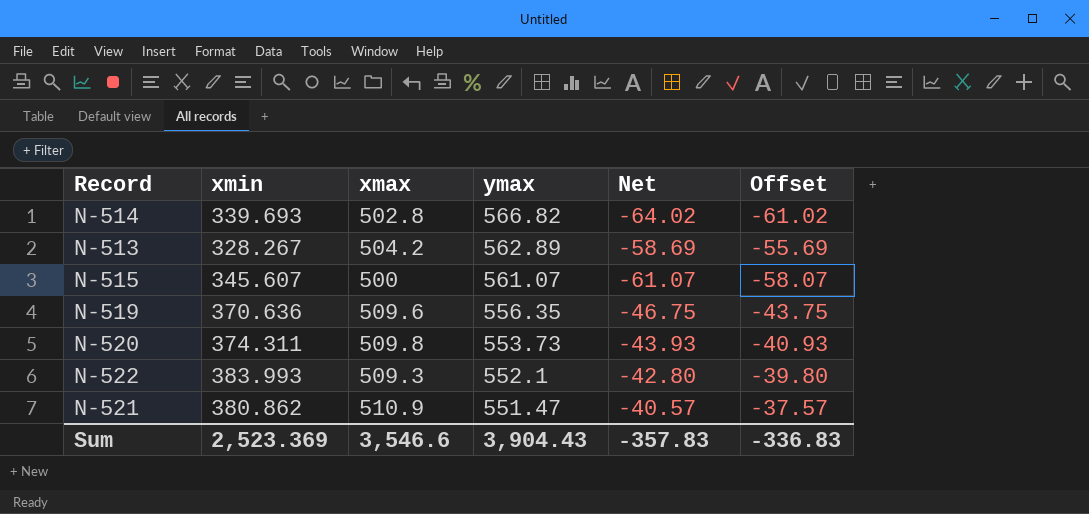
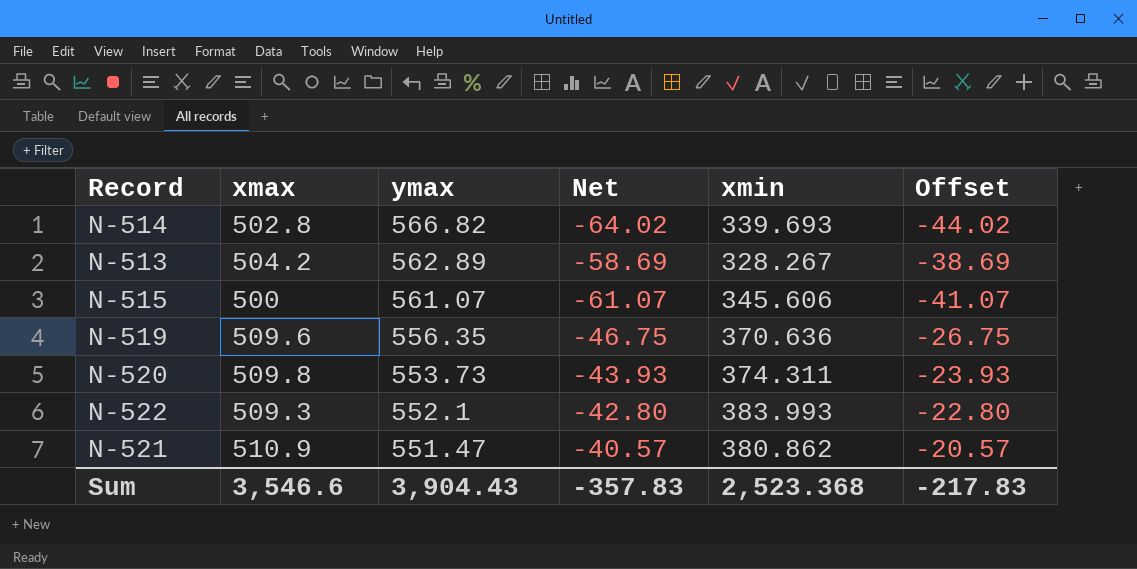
column xmin | position: 2 -> 5
column Offset | formula: [Net] + 3 -> [Net] + 20
N-515 | xmin: 345.607 -> 345.606
Sum | xmin: 2,523.369 -> 2,523.368
Sum | Offset: -336.83 -> -217.83

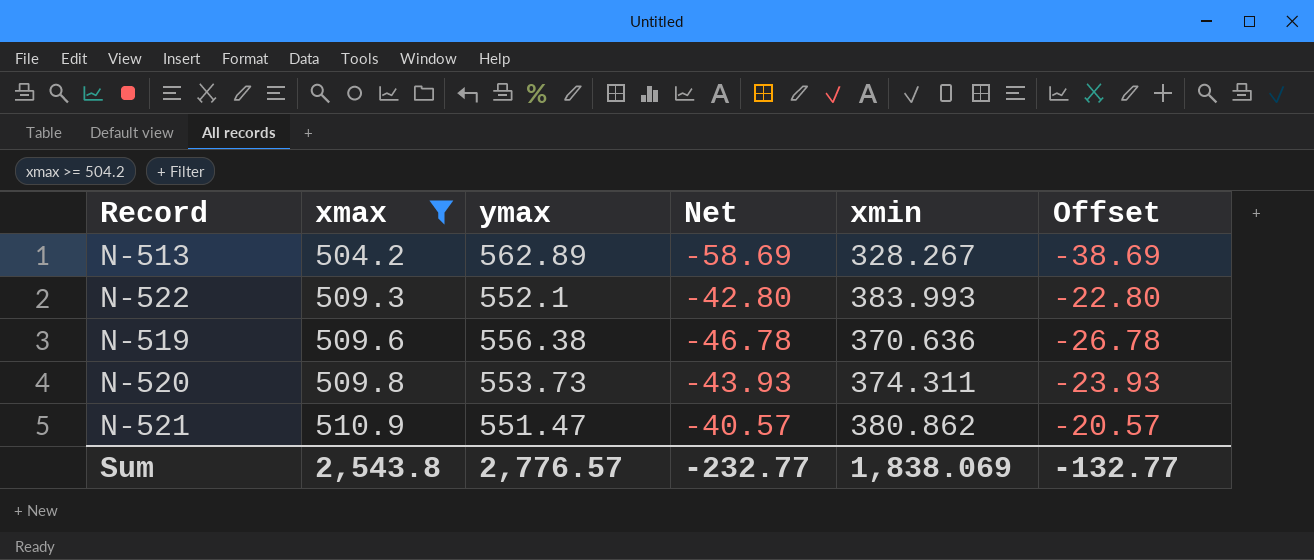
filter: none -> xmax >= 504.2
row order: ymax descending -> xmax ascending
N-519 | ymax: 556.35 -> 556.38
N-519 | Net: -46.75 -> -46.78
N-519 | Offset: -26.75 -> -26.78
Sum | xmax: 3,546.6 -> 2,543.8
Sum | ymax: 3,904.43 -> 2,776.57
Sum | Net: -357.83 -> -232.77
Sum | xmin: 2,523.368 -> 1,838.069
Sum | Offset: -217.83 -> -132.77

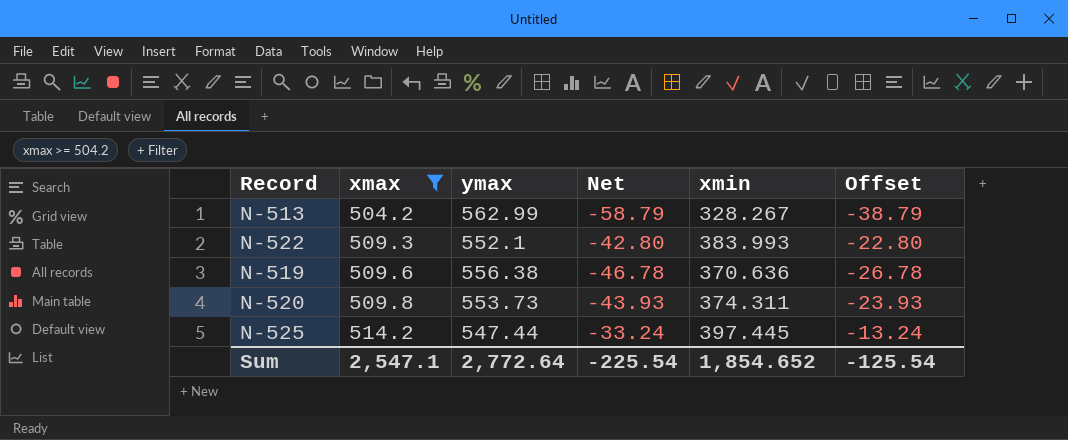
row N-521: 510.9 | 551.47 | -40.57 | 380.862 | -20.57 -> none
N-513 | ymax: 562.89 -> 562.99
N-513 | Net: -58.69 -> -58.79
N-513 | Offset: -38.69 -> -38.79
row N-525: none -> 514.2 | 547.44 | -33.24 | 397.445 | -13.24
Sum | xmax: 2,543.8 -> 2,547.1
Sum | ymax: 2,776.57 -> 2,772.64
Sum | Net: -232.77 -> -225.54
Sum | xmin: 1,838.069 -> 1,854.652
Sum | Offset: -132.77 -> -125.54

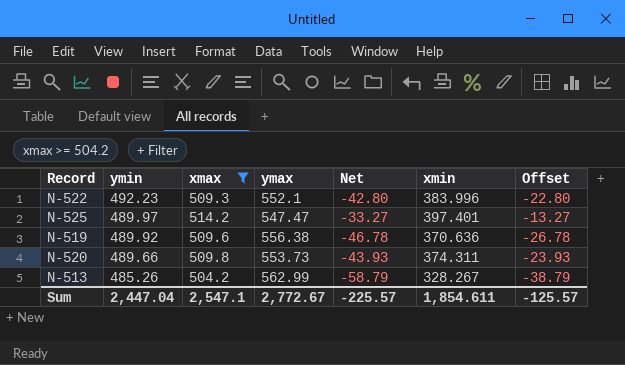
row order: xmax ascending -> ymin descending
column ymin | position: none -> 2
N-522 | xmin: 383.993 -> 383.996
N-525 | ymax: 547.44 -> 547.47
N-525 | Net: -33.24 -> -33.27
N-525 | xmin: 397.445 -> 397.401
N-525 | Offset: -13.24 -> -13.27
Sum | ymax: 2,772.64 -> 2,772.67
Sum | Net: -225.54 -> -225.57
Sum | xmin: 1,854.652 -> 1,854.611
Sum | Offset: -125.54 -> -125.57

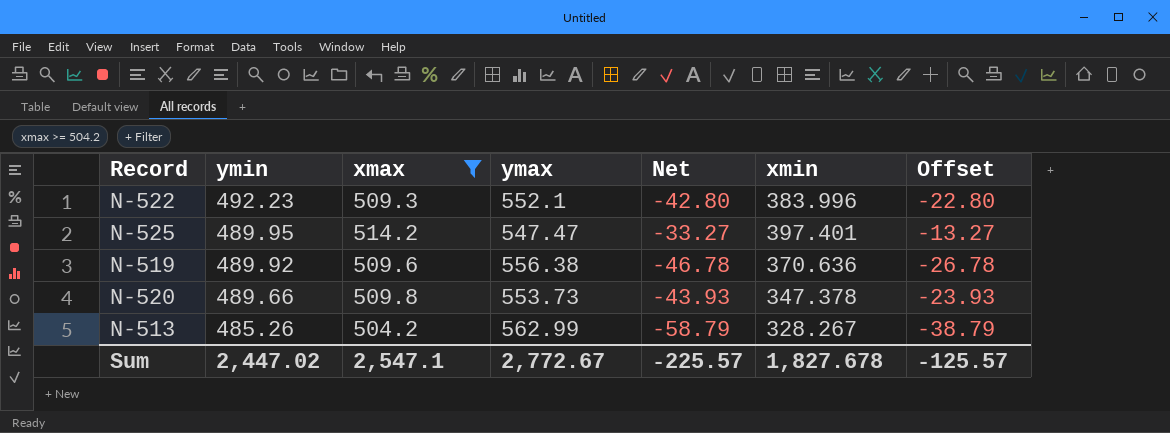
N-525 | ymin: 489.97 -> 489.95
N-520 | xmin: 374.311 -> 347.378
Sum | ymin: 2,447.04 -> 2,447.02
Sum | xmin: 1,854.611 -> 1,827.678

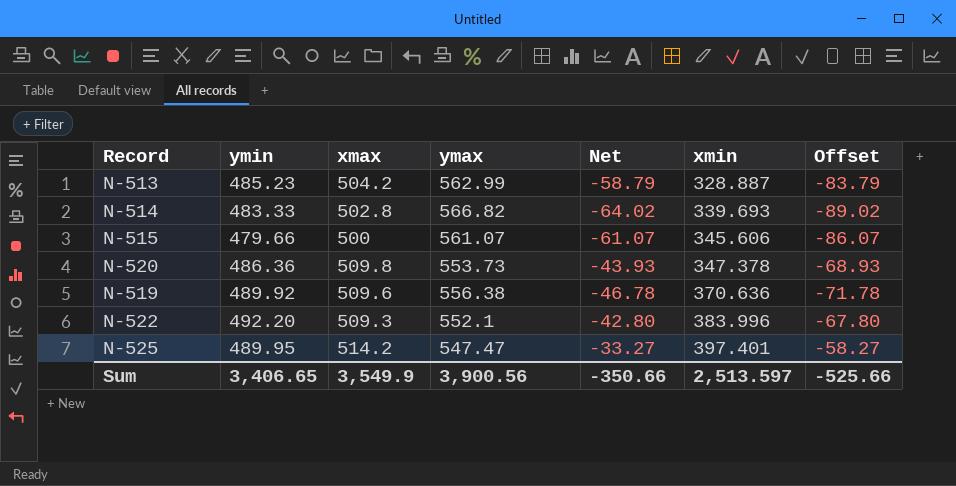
filter: xmax >= 504.2 -> none
row order: ymin descending -> xmin ascending
column Offset | formula: [Net] + 20 -> [Net] - 25
N-513 | ymin: 485.26 -> 485.23
N-513 | xmin: 328.267 -> 328.887
N-520 | ymin: 489.66 -> 486.36
N-522 | ymin: 492.23 -> 492.20
Sum | ymin: 2,447.02 -> 3,406.65
Sum | xmax: 2,547.1 -> 3,549.9
Sum | ymax: 2,772.67 -> 3,900.56
Sum | Net: -225.57 -> -350.66
Sum | xmin: 1,827.678 -> 2,513.597
Sum | Offset: -125.57 -> -525.66

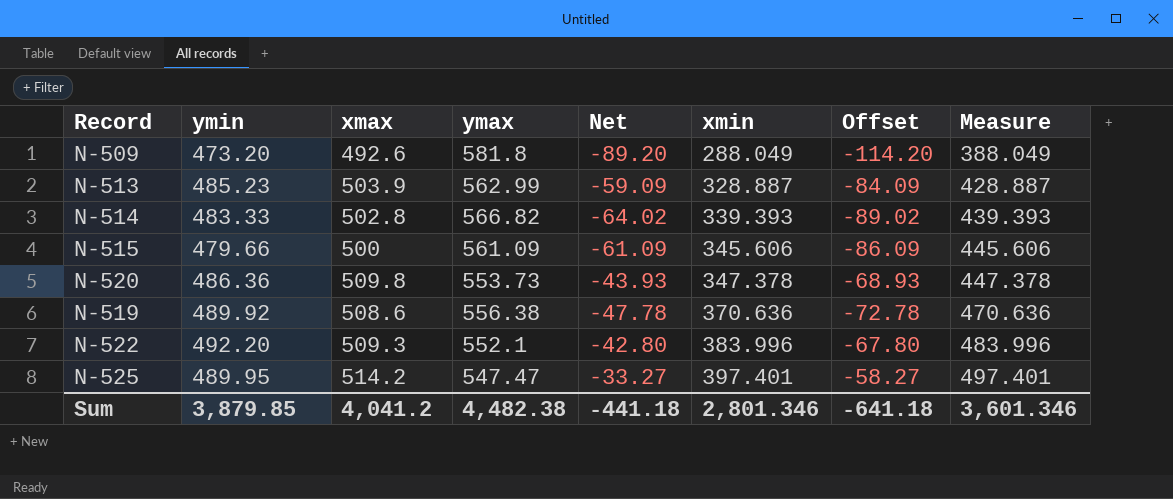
column Measure | formula: none -> [xmin] + 100
row N-509: none -> 473.20 | 492.6 | 581.8 | -89.20 | 288.049 | -114.20 | 388.049
N-513 | xmax: 504.2 -> 503.9
N-513 | Net: -58.79 -> -59.09
N-513 | Offset: -83.79 -> -84.09
N-514 | xmin: 339.693 -> 339.393
N-515 | ymax: 561.07 -> 561.09
N-515 | Net: -61.07 -> -61.09
N-515 | Offset: -86.07 -> -86.09
N-519 | xmax: 509.6 -> 508.6
N-519 | Net: -46.78 -> -47.78
N-519 | Offset: -71.78 -> -72.78
Sum | ymin: 3,406.65 -> 3,879.85
Sum | xmax: 3,549.9 -> 4,041.2
Sum | ymax: 3,900.56 -> 4,482.38
Sum | Net: -350.66 -> -441.18
Sum | xmin: 2,513.597 -> 2,801.346
Sum | Offset: -525.66 -> -641.18

